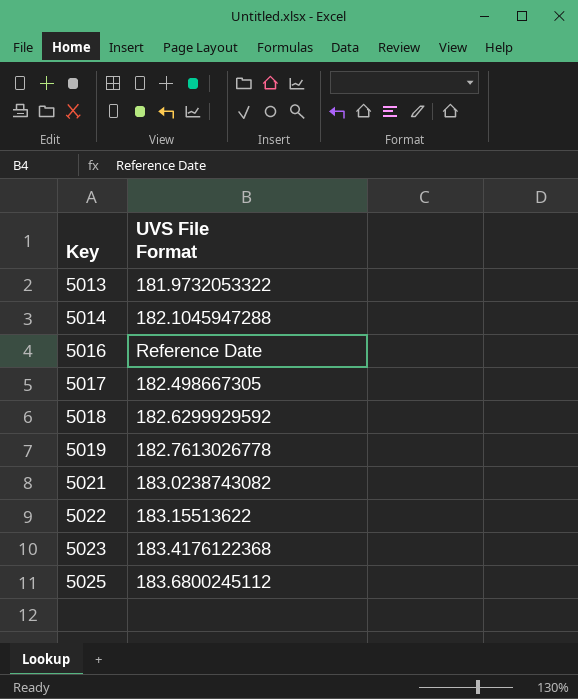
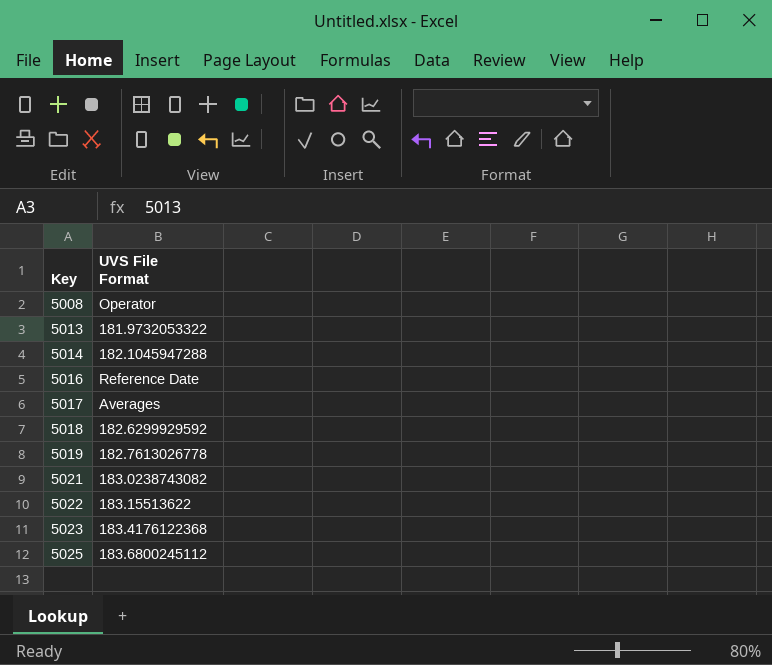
row 5008: none -> Operator
5017 | UVS File Format: 182.498667305 -> Averages

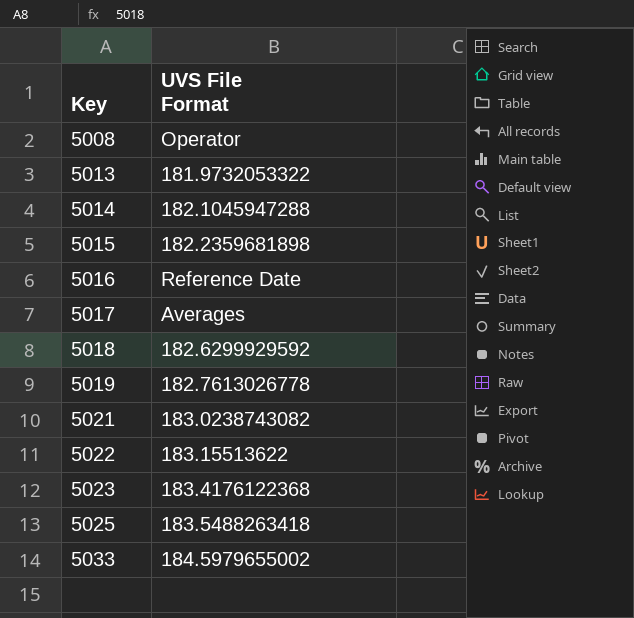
row 5015: none -> 182.2359681898
5025 | UVS File Format: 183.6800245112 -> 183.5488263418
row 5033: none -> 184.5979655002

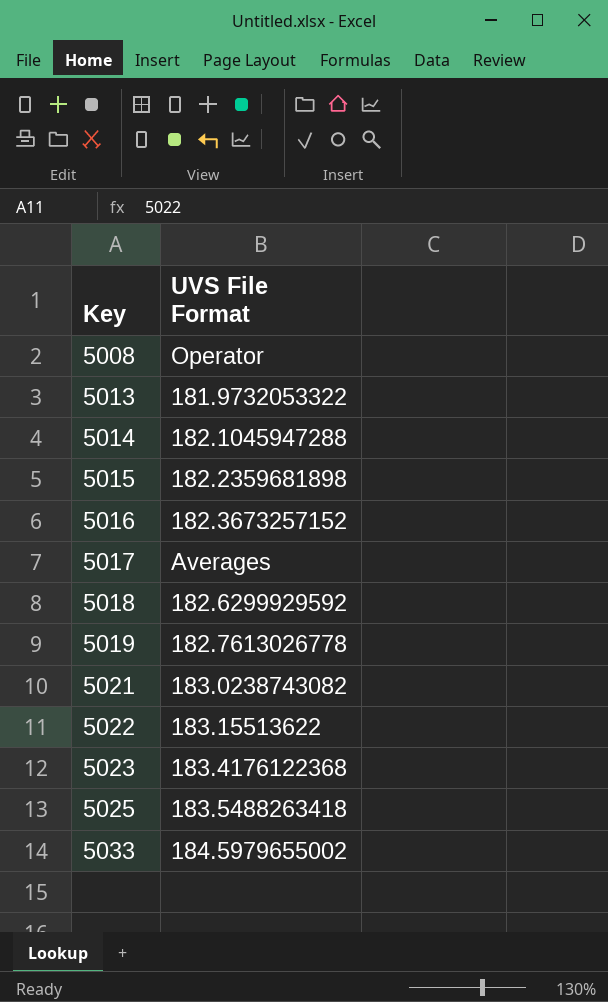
5016 | UVS File Format: Reference Date -> 182.3673257152

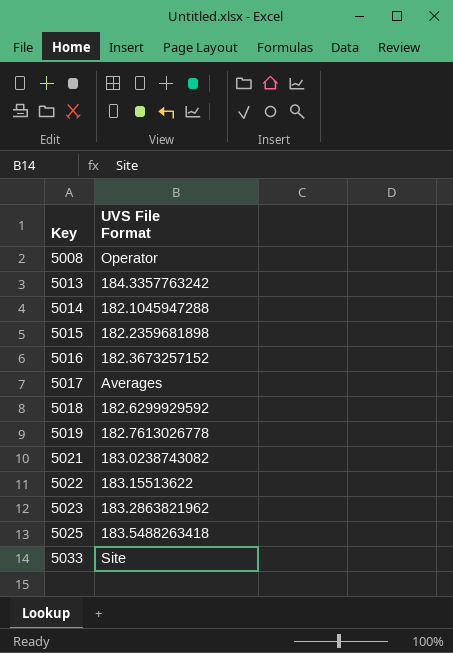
5013 | UVS File Format: 181.9732053322 -> 184.3357763242
5023 | UVS File Format: 183.4176122368 -> 183.2863821962
5033 | UVS File Format: 184.5979655002 -> Site

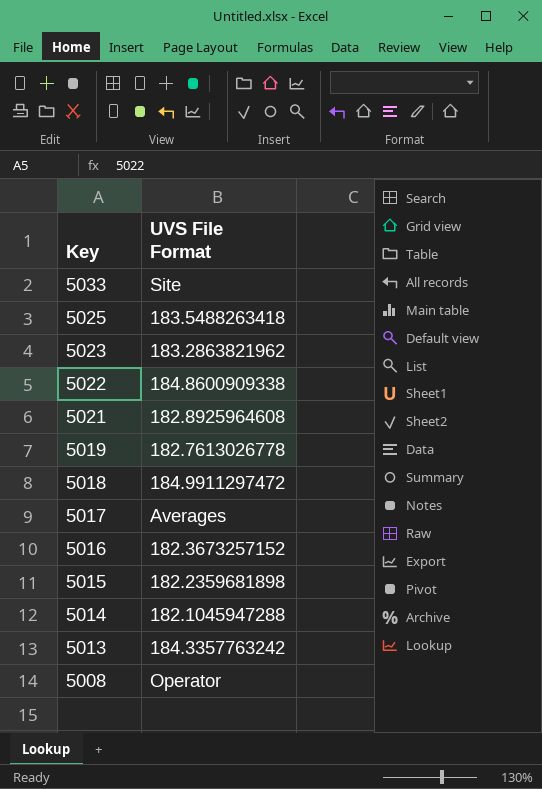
row order: Key ascending -> Key descending
5022 | UVS File Format: 183.15513622 -> 184.8600909338
5021 | UVS File Format: 183.0238743082 -> 182.8925964608
5018 | UVS File Format: 182.6299929592 -> 184.9911297472

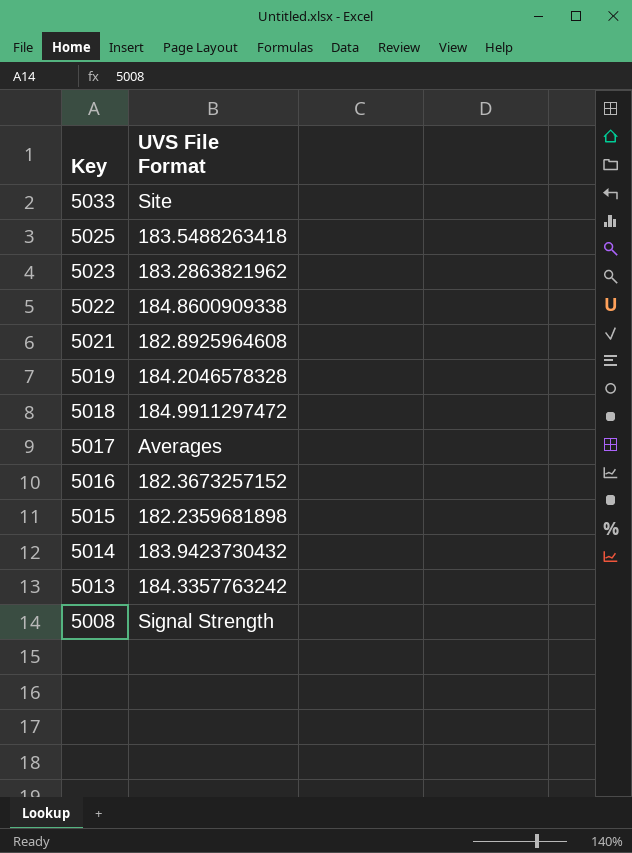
5019 | UVS File Format: 182.7613026778 -> 184.2046578328
5014 | UVS File Format: 182.1045947288 -> 183.9423730432
5008 | UVS File Format: Operator -> Signal Strength

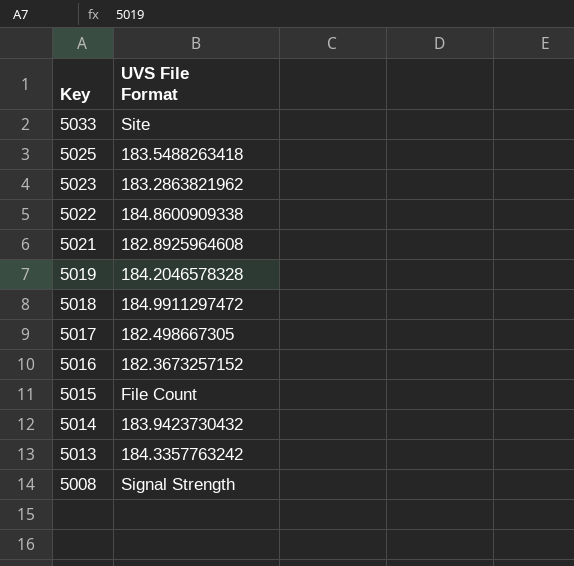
5017 | UVS File Format: Averages -> 182.498667305
5015 | UVS File Format: 182.2359681898 -> File Count

